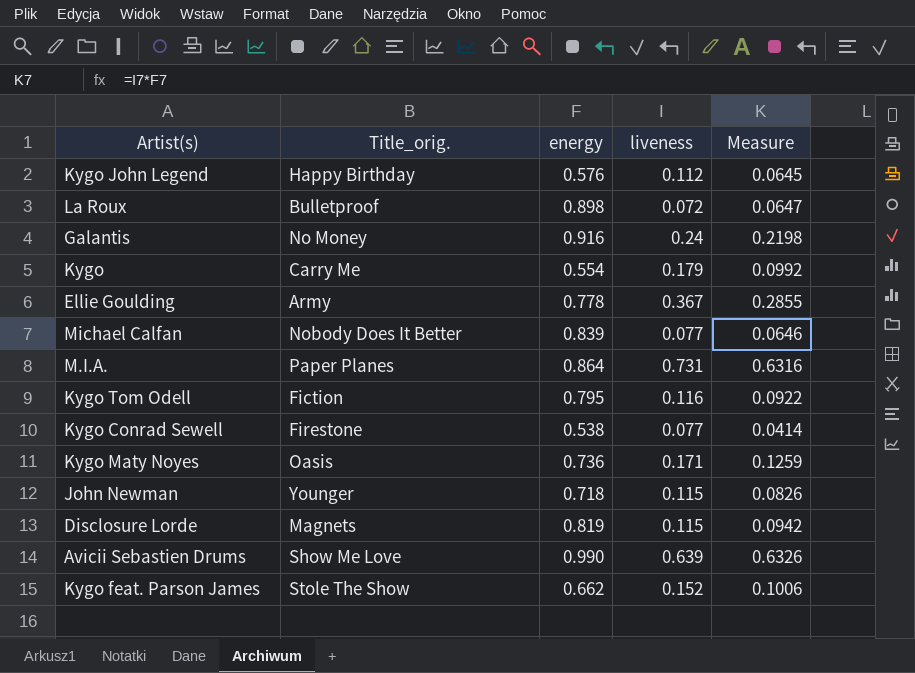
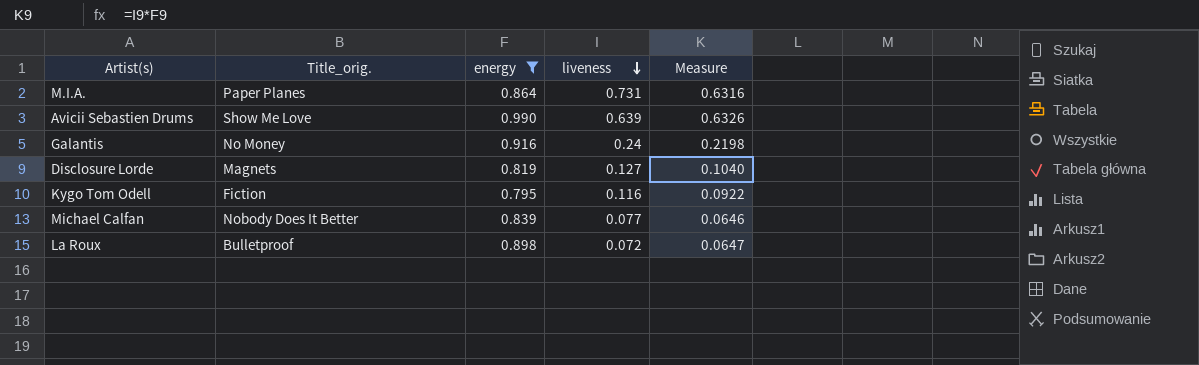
filter: none -> energy >= 0.795
row order: none -> liveness descending
Disclosure Lorde | liveness: 0.115 -> 0.127
Disclosure Lorde | Measure: 0.0942 -> 0.1040

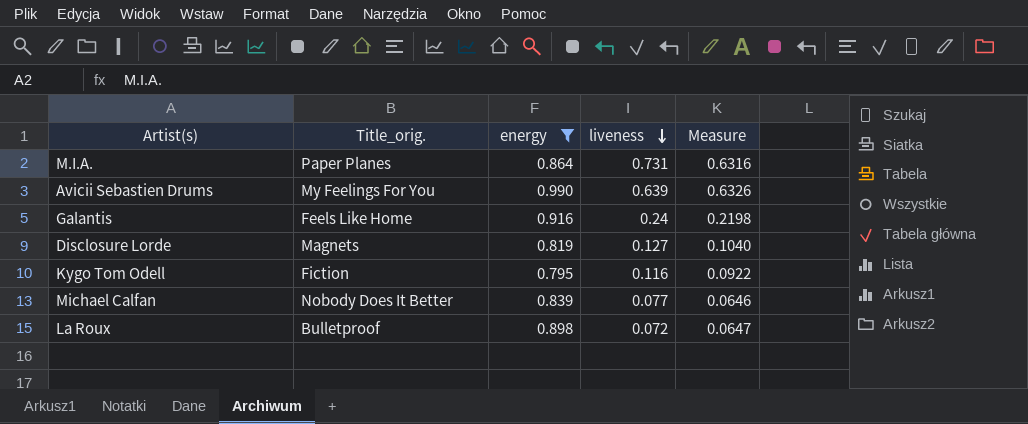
Avicii Sebastien Drums | Title_orig.: Show Me Love -> My Feelings For You
Galantis | Title_orig.: No Money -> Feels Like Home

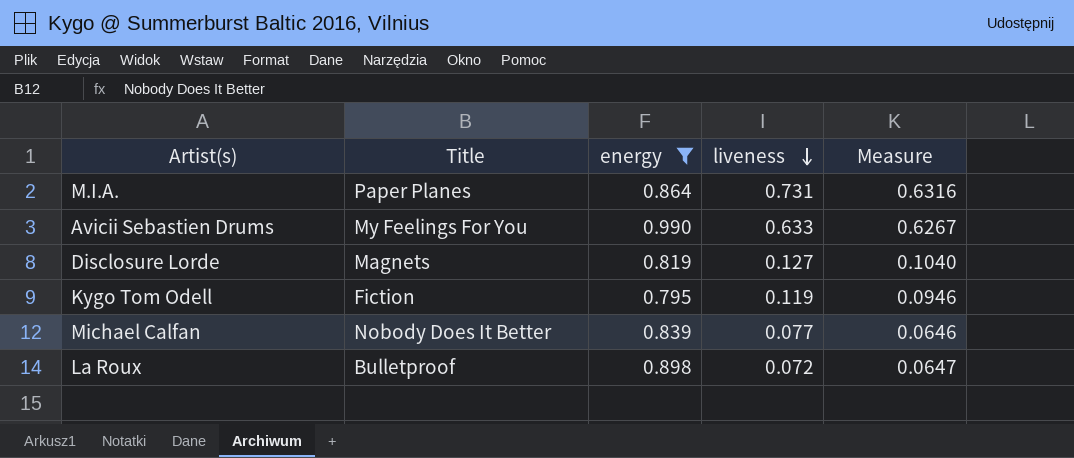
column name: Title_orig. -> Title
row Galantis: Feels Like Home | 0.916 | 0.24 | 0.2198 -> none
Avicii Sebastien Drums | liveness: 0.639 -> 0.633
Avicii Sebastien Drums | Measure: 0.6326 -> 0.6267
Kygo Tom Odell | liveness: 0.116 -> 0.119
Kygo Tom Odell | Measure: 0.0922 -> 0.0946

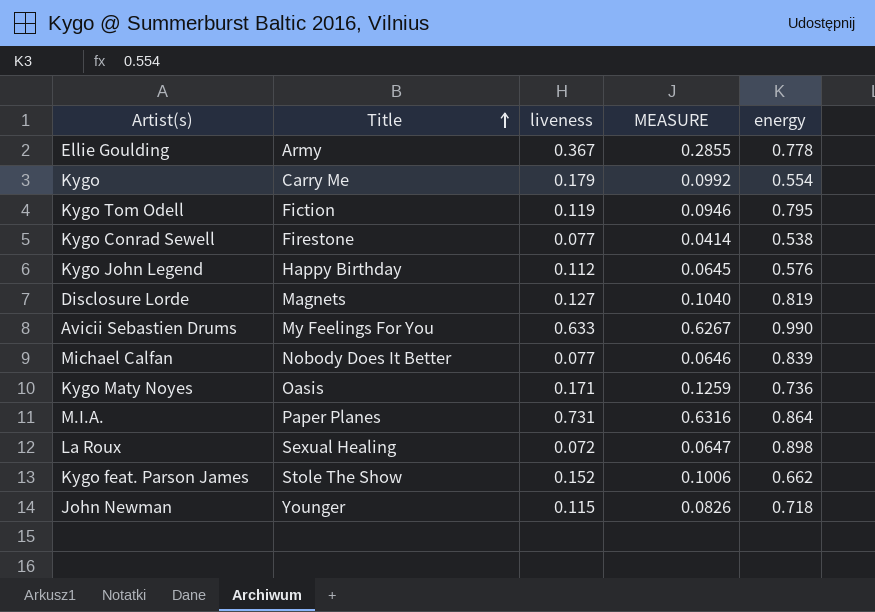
filter: energy >= 0.795 -> none
row order: liveness descending -> Title ascending
column name: Measure -> MEASURE
column energy | position: 3 -> 5
La Roux | Title: Bulletproof -> Sexual Healing

